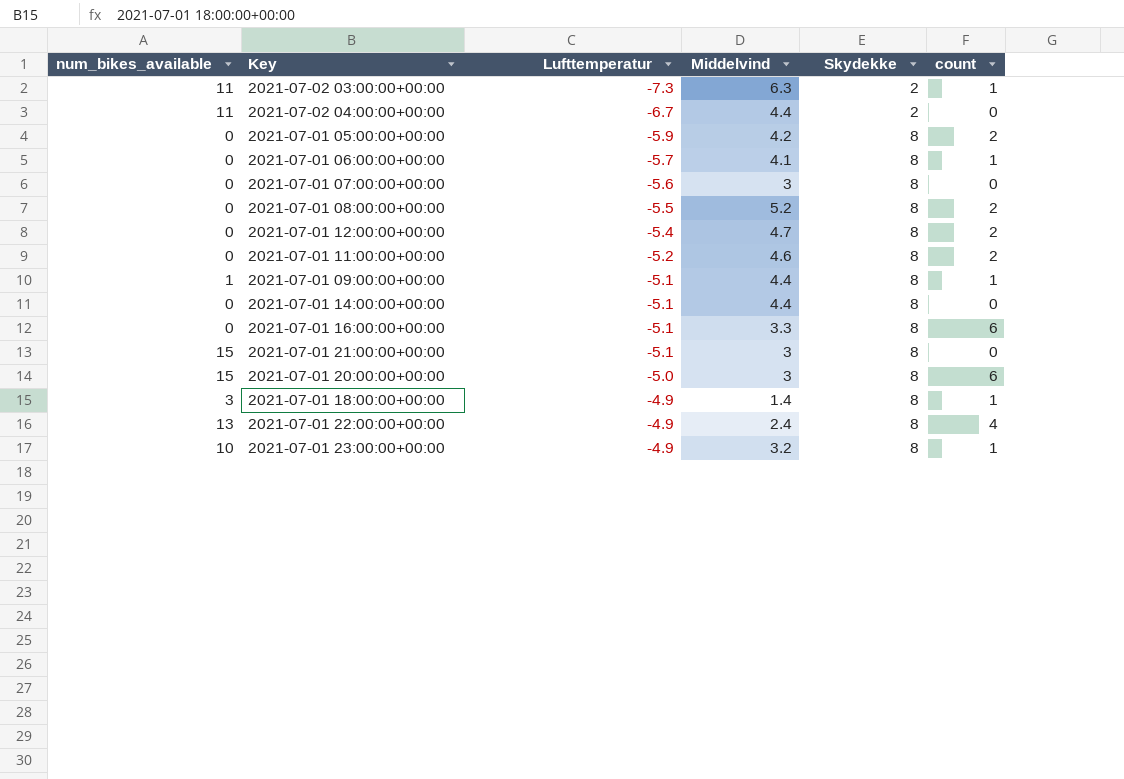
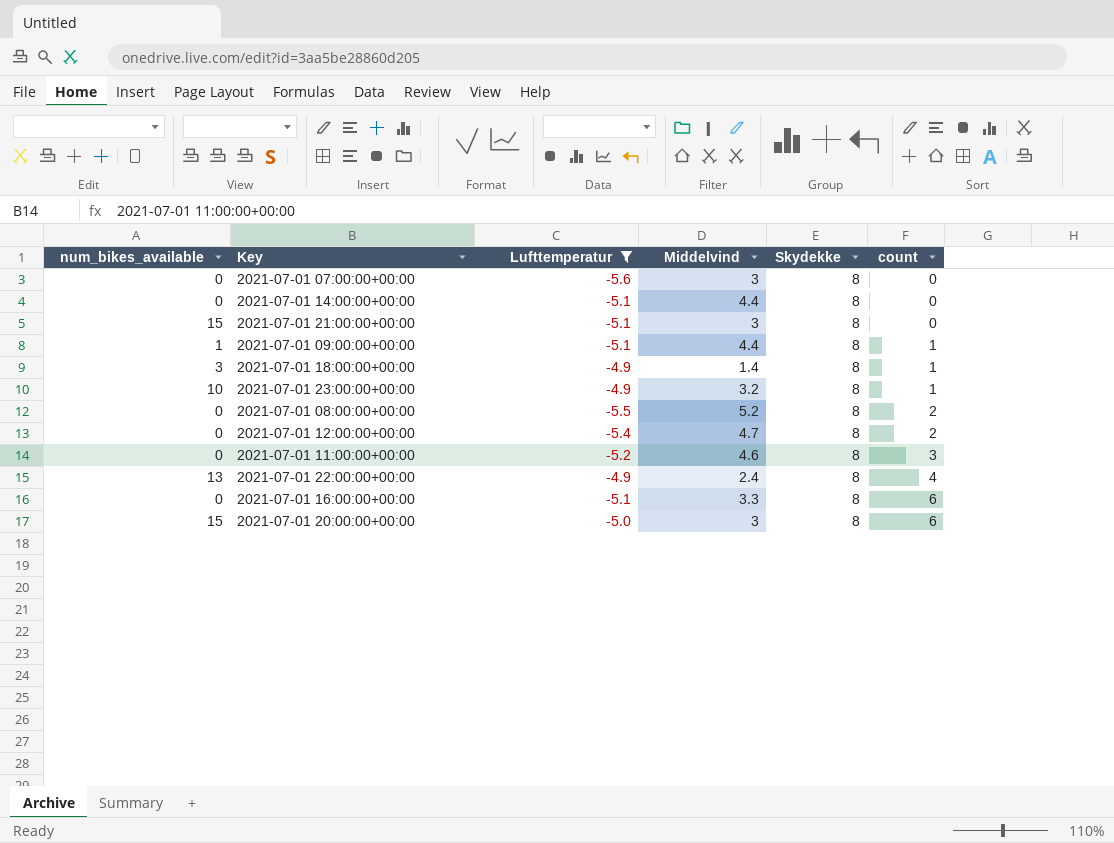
filter: none -> Lufttemperatur >= -5.6
row order: Lufttemperatur ascending -> count ascending
2021-07-01 11:00:00+00:00 | count: 2 -> 3

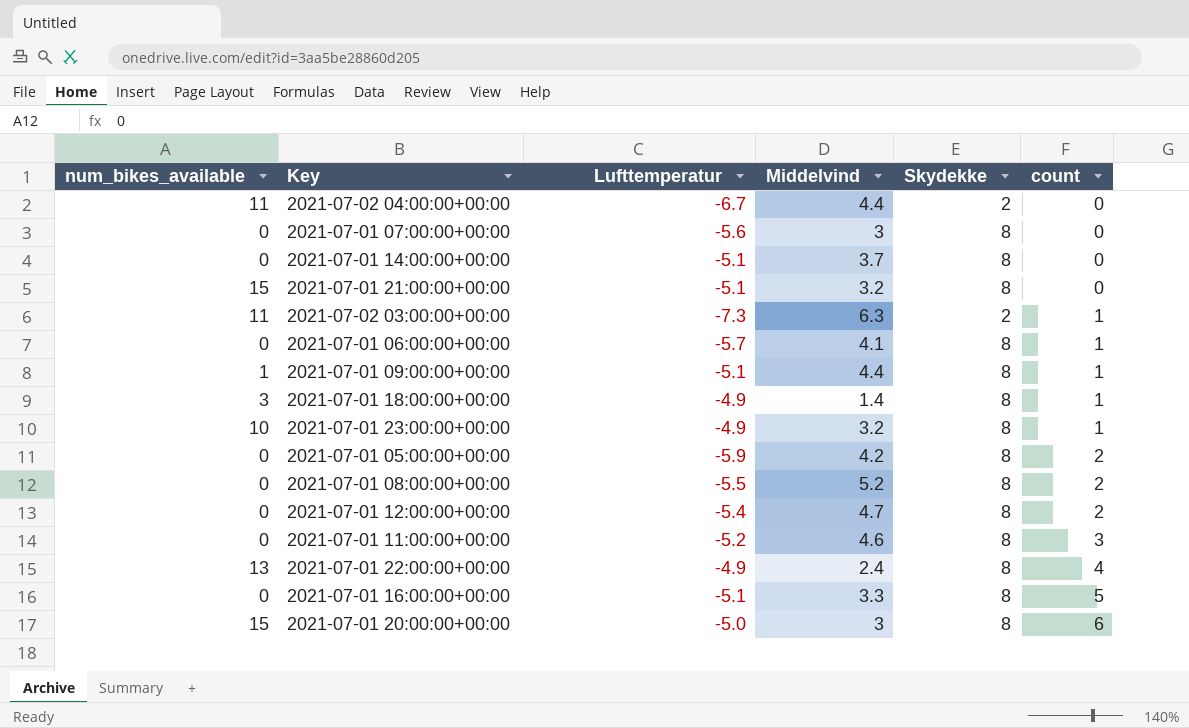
filter: Lufttemperatur >= -5.6 -> none
2021-07-01 14:00:00+00:00 | Middelvind: 4.4 -> 3.7
2021-07-01 21:00:00+00:00 | Middelvind: 3 -> 3.2
2021-07-01 16:00:00+00:00 | count: 6 -> 5

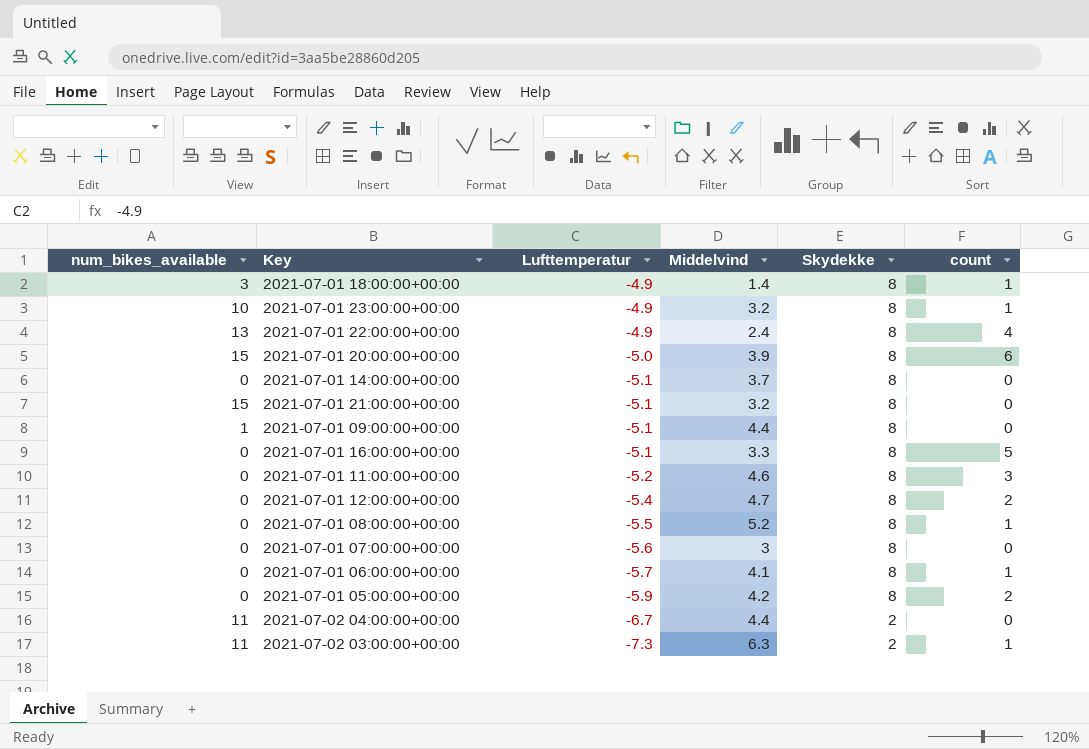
row order: count ascending -> Lufttemperatur descending
2021-07-01 20:00:00+00:00 | Middelvind: 3 -> 3.9
2021-07-01 09:00:00+00:00 | count: 1 -> 0
2021-07-01 08:00:00+00:00 | count: 2 -> 1

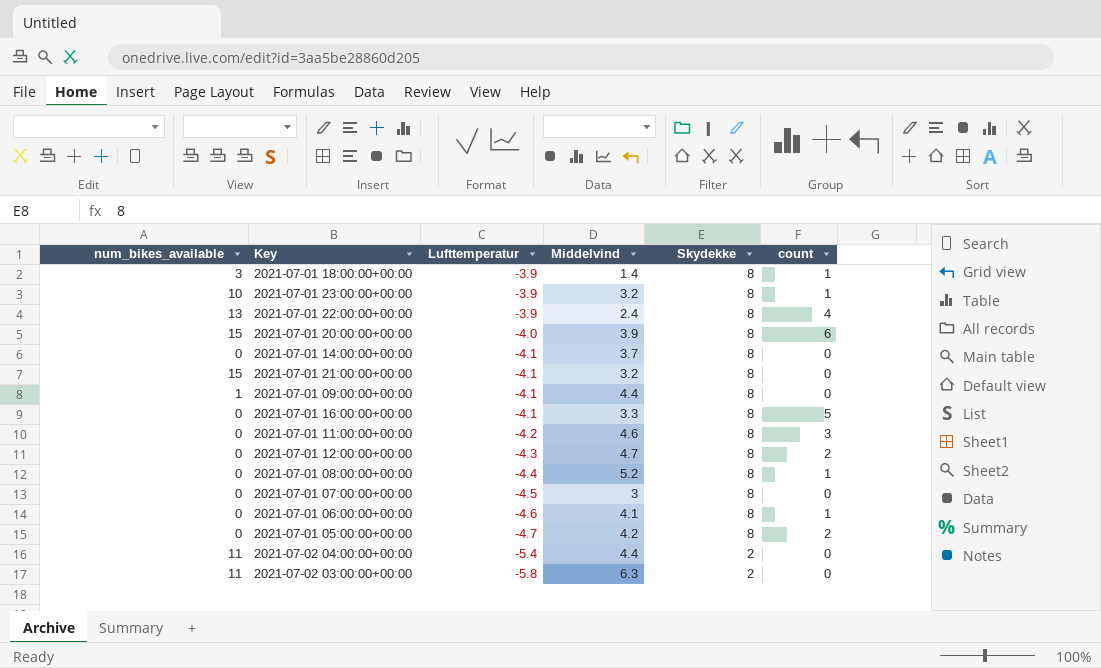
2021-07-01 18:00:00+00:00 | Lufttemperatur: -4.9 -> -3.9
2021-07-01 23:00:00+00:00 | Lufttemperatur: -4.9 -> -3.9
2021-07-01 22:00:00+00:00 | Lufttemperatur: -4.9 -> -3.9
2021-07-01 20:00:00+00:00 | Lufttemperatur: -5.0 -> -4.0
2021-07-01 14:00:00+00:00 | Lufttemperatur: -5.1 -> -4.1
2021-07-01 21:00:00+00:00 | Lufttemperatur: -5.1 -> -4.1
2021-07-01 09:00:00+00:00 | Lufttemperatur: -5.1 -> -4.1
2021-07-01 16:00:00+00:00 | Lufttemperatur: -5.1 -> -4.1
2021-07-01 11:00:00+00:00 | Lufttemperatur: -5.2 -> -4.2
2021-07-01 12:00:00+00:00 | Lufttemperatur: -5.4 -> -4.3
2021-07-01 08:00:00+00:00 | Lufttemperatur: -5.5 -> -4.4
2021-07-01 07:00:00+00:00 | Lufttemperatur: -5.6 -> -4.5
2021-07-01 06:00:00+00:00 | Lufttemperatur: -5.7 -> -4.6
2021-07-01 05:00:00+00:00 | Lufttemperatur: -5.9 -> -4.7
2021-07-02 04:00:00+00:00 | Lufttemperatur: -6.7 -> -5.4
2021-07-02 03:00:00+00:00 | Lufttemperatur: -7.3 -> -5.8
2021-07-02 03:00:00+00:00 | count: 1 -> 0

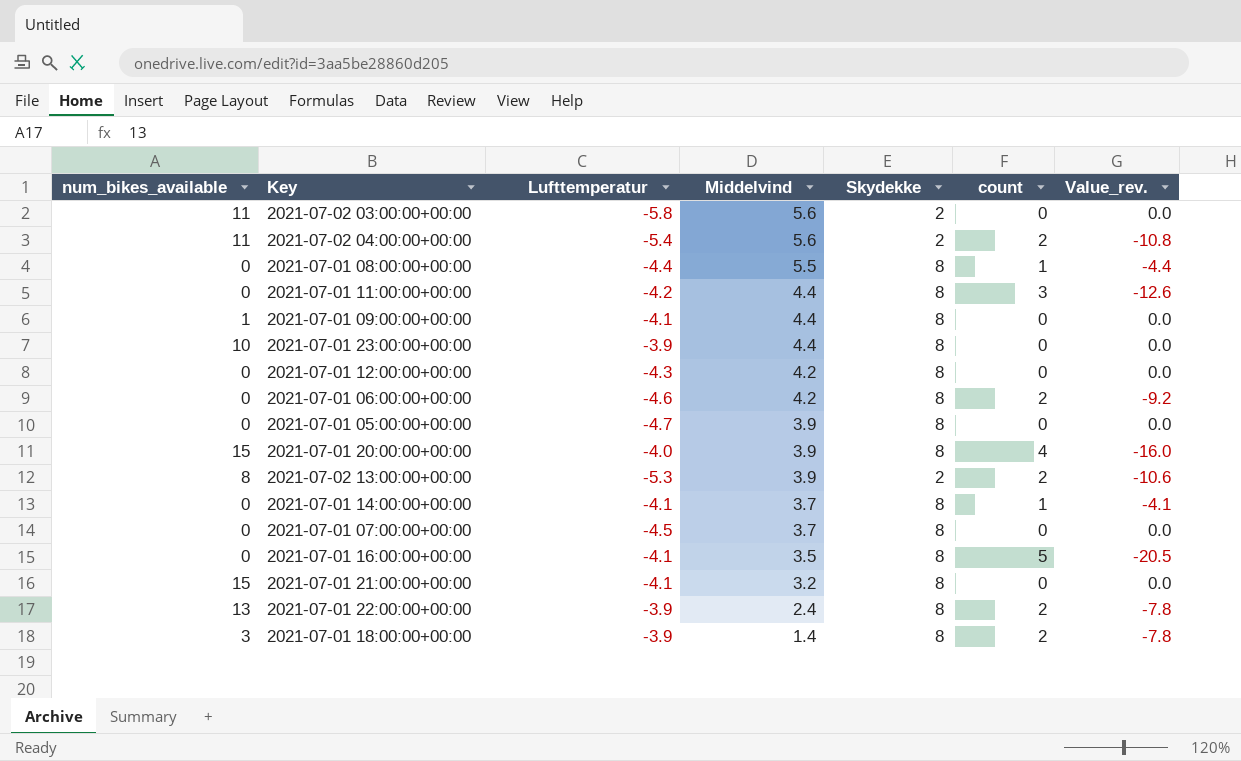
row order: Lufttemperatur descending -> Middelvind descending
column Value_rev. | formula: none -> [Lufttemperatur] * [count]
2021-07-02 03:00:00+00:00 | Middelvind: 6.3 -> 5.6
2021-07-02 04:00:00+00:00 | Middelvind: 4.4 -> 5.6
2021-07-02 04:00:00+00:00 | count: 0 -> 2
2021-07-01 08:00:00+00:00 | Middelvind: 5.2 -> 5.5
2021-07-01 11:00:00+00:00 | Middelvind: 4.6 -> 4.4
2021-07-01 23:00:00+00:00 | Middelvind: 3.2 -> 4.4
2021-07-01 23:00:00+00:00 | count: 1 -> 0
2021-07-01 12:00:00+00:00 | Middelvind: 4.7 -> 4.2
2021-07-01 12:00:00+00:00 | count: 2 -> 0
2021-07-01 06:00:00+00:00 | Middelvind: 4.1 -> 4.2
2021-07-01 06:00:00+00:00 | count: 1 -> 2
2021-07-01 05:00:00+00:00 | Middelvind: 4.2 -> 3.9
2021-07-01 05:00:00+00:00 | count: 2 -> 0
2021-07-01 20:00:00+00:00 | count: 6 -> 4
row 2021-07-02 13:00:00+00:00: none -> 8 | -5.3 | 3.9 | 2 | 2 | -10.6
2021-07-01 14:00:00+00:00 | count: 0 -> 1
2021-07-01 07:00:00+00:00 | Middelvind: 3 -> 3.7
2021-07-01 16:00:00+00:00 | Middelvind: 3.3 -> 3.5
2021-07-01 22:00:00+00:00 | count: 4 -> 2
2021-07-01 18:00:00+00:00 | count: 1 -> 2

